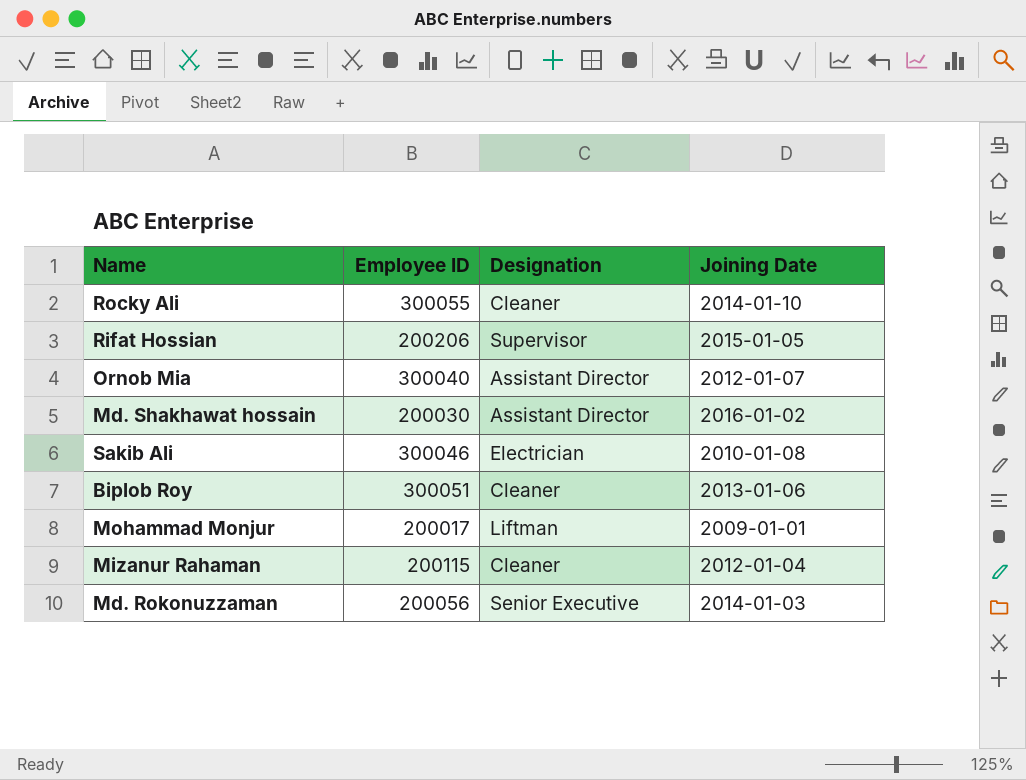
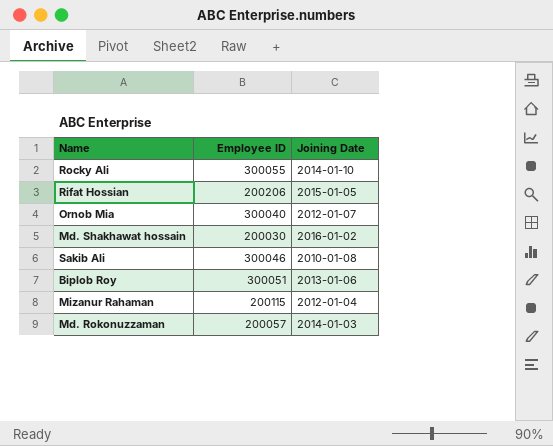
column Designation | position: 3 -> none
row Mohammad Monjur: 200017 | Liftman | 2009-01-01 -> none
Md. Rokonuzzaman | Employee ID: 200056 -> 200057

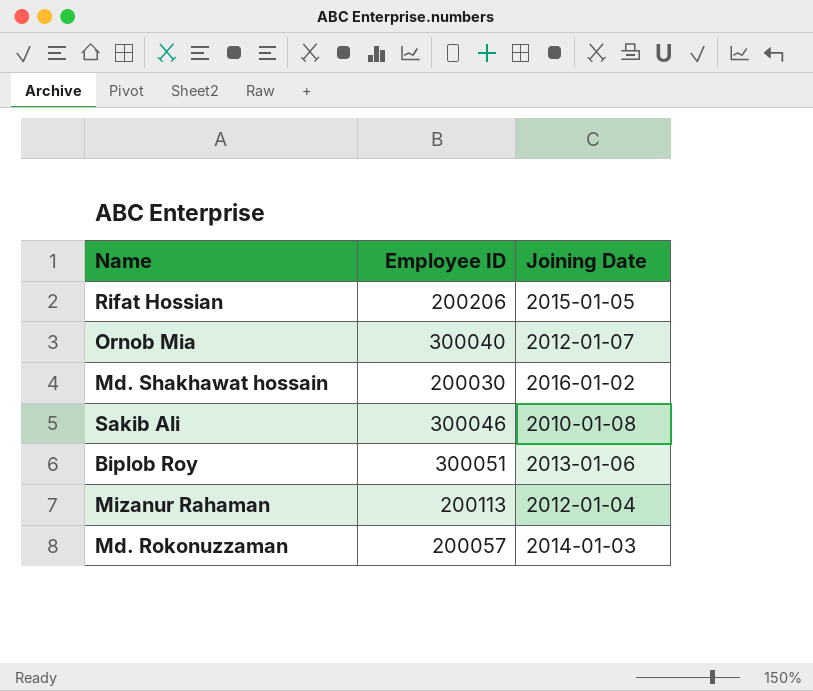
row Rocky Ali: 300055 | 2014-01-10 -> none
Mizanur Rahaman | Employee ID: 200115 -> 200113

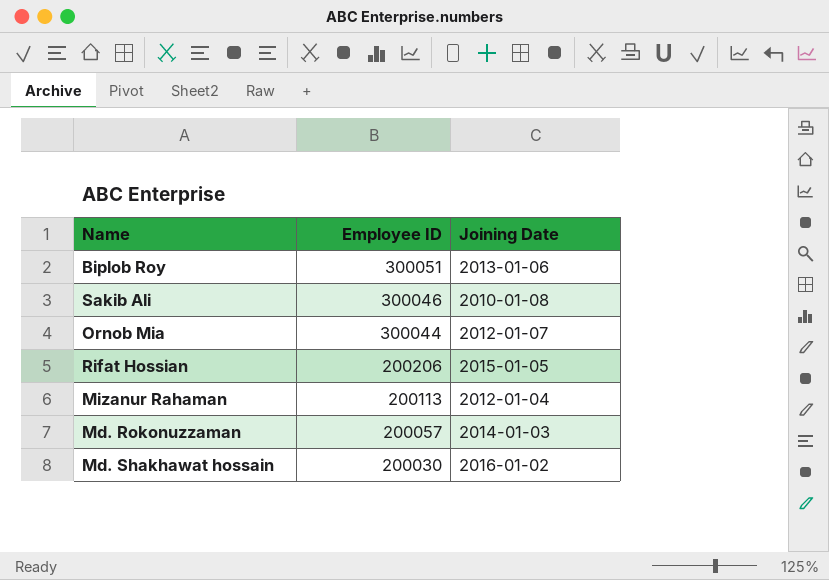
row order: none -> Employee ID descending
Ornob Mia | Employee ID: 300040 -> 300044

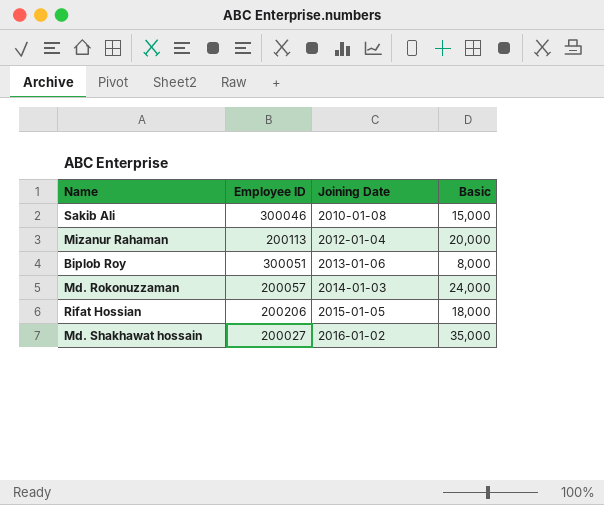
row order: Employee ID descending -> Joining Date ascending
column Basic | position: none -> 4
row Ornob Mia: 300044 | 2012-01-07 -> none
Md. Shakhawat hossain | Employee ID: 200030 -> 200027

